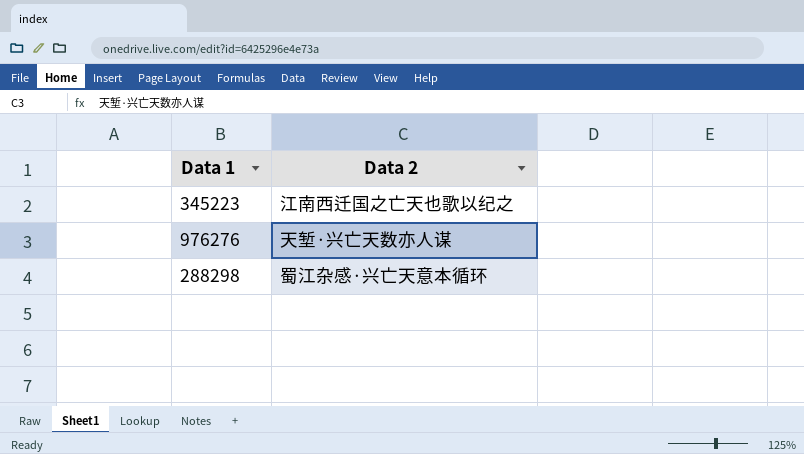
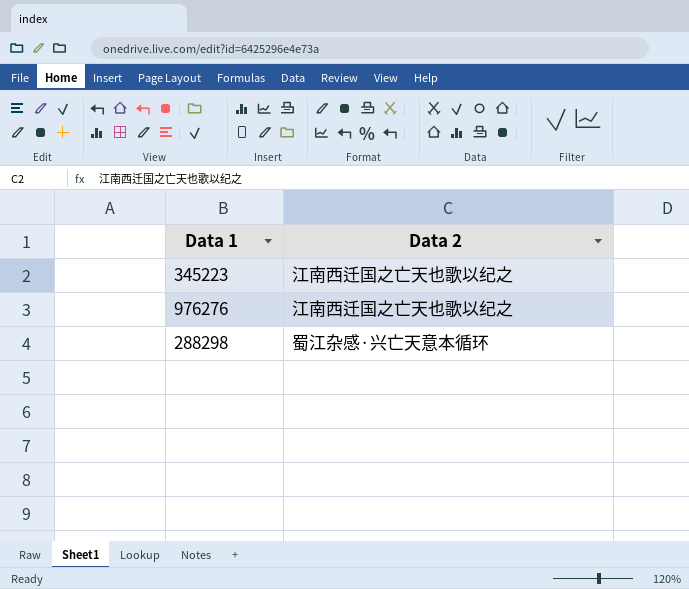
976276 | Data 2: 天堑·兴亡天数亦人谋 -> 江南西迁国之亡天也歌以纪之

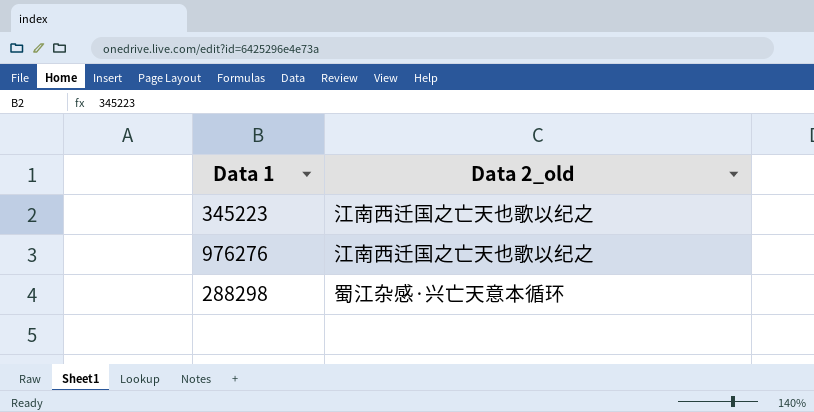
column name: Data 2 -> Data 2_old

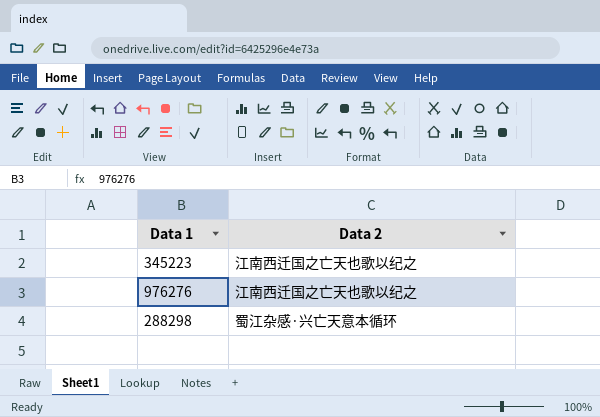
column name: Data 2_old -> Data 2

